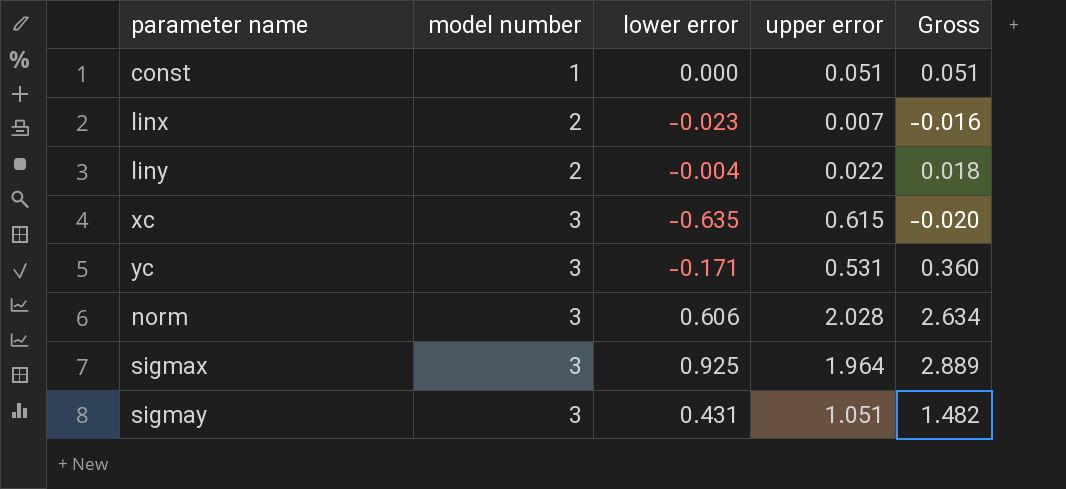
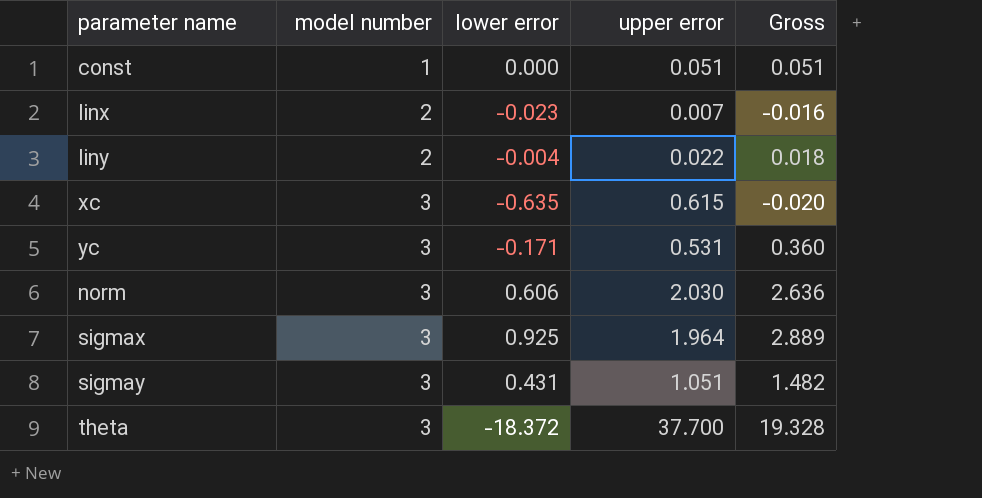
norm | upper error: 2.028 -> 2.030
norm | Gross: 2.634 -> 2.636
row theta: none -> 3 | -18.372 | 37.700 | 19.328

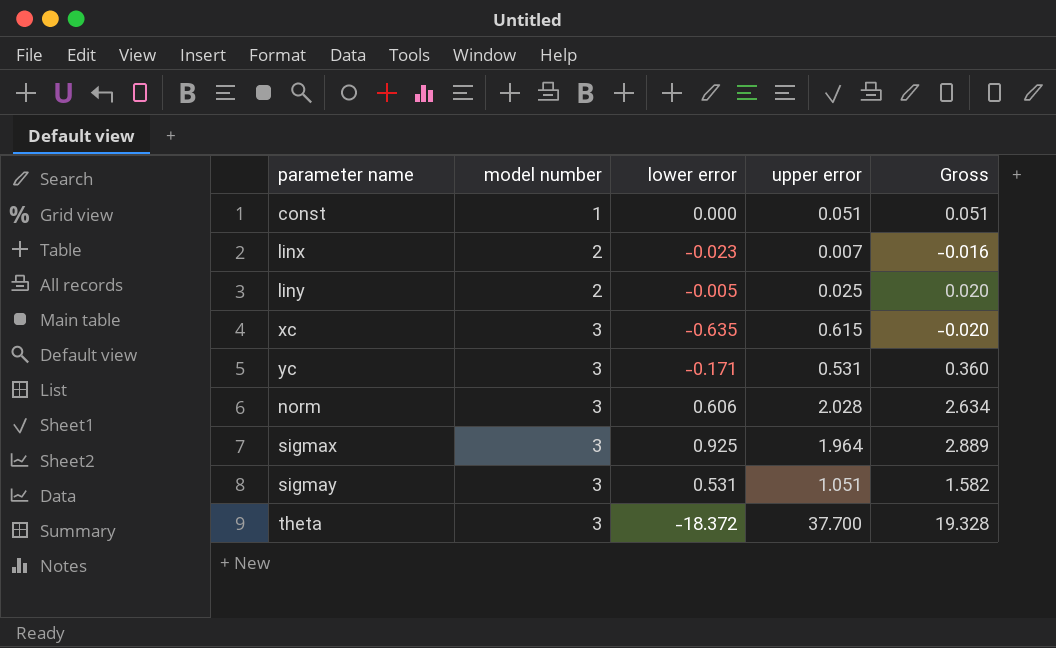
liny | lower error: -0.004 -> -0.005
liny | upper error: 0.022 -> 0.025
liny | Gross: 0.018 -> 0.020
norm | upper error: 2.030 -> 2.028
norm | Gross: 2.636 -> 2.634
sigmay | lower error: 0.431 -> 0.531
sigmay | Gross: 1.482 -> 1.582

